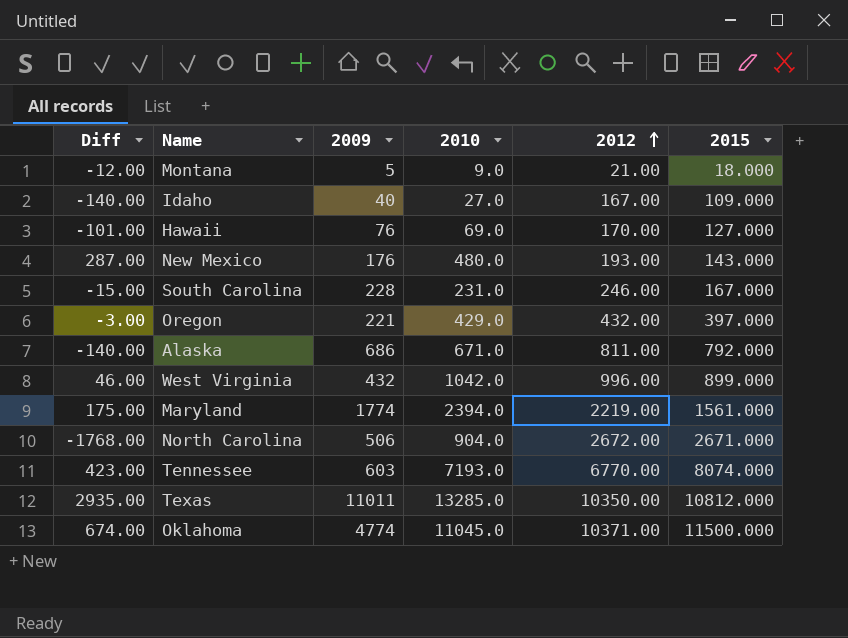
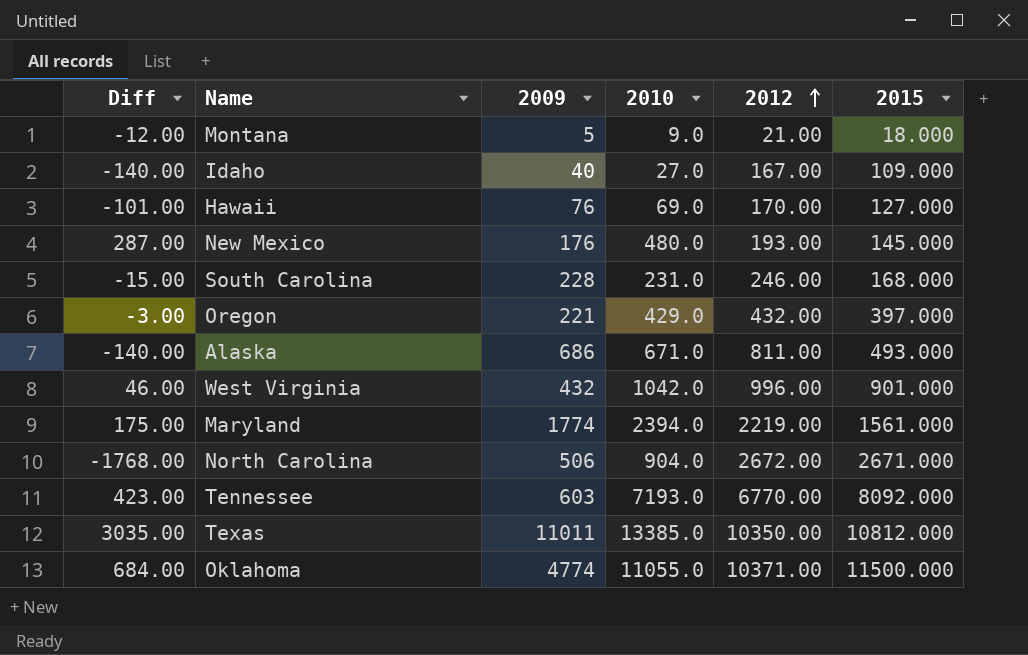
New Mexico | 2015: 143.000 -> 145.000
South Carolina | 2015: 167.000 -> 168.000
Alaska | 2015: 792.000 -> 493.000
West Virginia | 2015: 899.000 -> 901.000
Tennessee | 2015: 8074.000 -> 8092.000
Texas | Diff: 2935.00 -> 3035.00
Texas | 2010: 13285.0 -> 13385.0
Oklahoma | Diff: 674.00 -> 684.00
Oklahoma | 2010: 11045.0 -> 11055.0

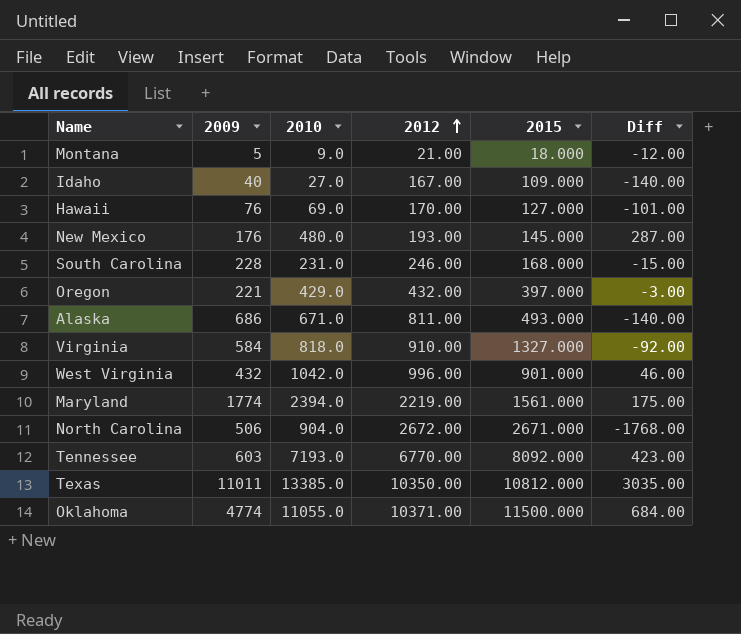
column Diff | position: 1 -> 6
row Virginia: none -> 584 | 818.0 | 910.00 | 1327.000 | -92.00

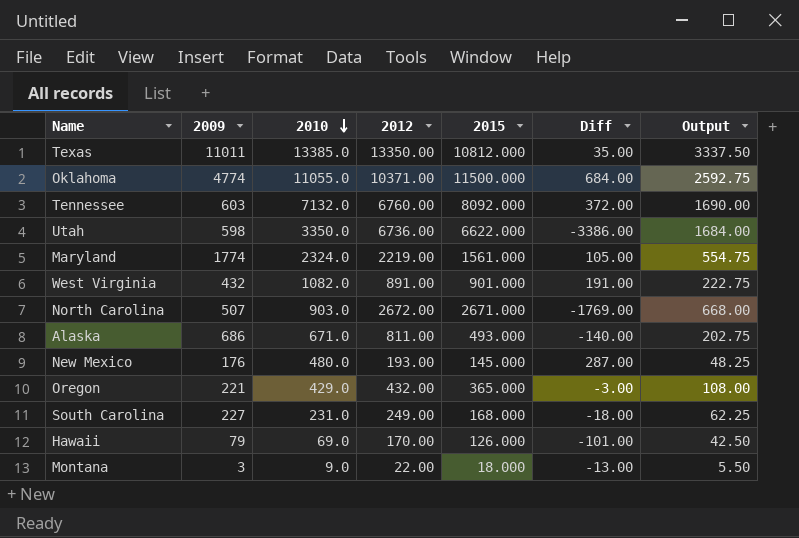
row order: 2012 ascending -> 2010 descending
column Output | formula: none -> [2012] * 0.25
row Idaho: 40 | 27.0 | 167.00 | 109.000 | -140.00 -> none
row Virginia: 584 | 818.0 | 910.00 | 1327.000 | -92.00 -> none
Texas | 2012: 10350.00 -> 13350.00
Texas | Diff: 3035.00 -> 35.00
Tennessee | 2010: 7193.0 -> 7132.0
Tennessee | 2012: 6770.00 -> 6760.00
Tennessee | Diff: 423.00 -> 372.00
row Utah: none -> 598 | 3350.0 | 6736.00 | 6622.000 | -3386.00 | 1684.00
Maryland | 2010: 2394.0 -> 2324.0
Maryland | Diff: 175.00 -> 105.00
West Virginia | 2010: 1042.0 -> 1082.0
West Virginia | 2012: 996.00 -> 891.00
West Virginia | Diff: 46.00 -> 191.00
North Carolina | 2009: 506 -> 507
North Carolina | 2010: 904.0 -> 903.0
North Carolina | Diff: -1768.00 -> -1769.00
Oregon | 2015: 397.000 -> 365.000
South Carolina | 2009: 228 -> 227
South Carolina | 2012: 246.00 -> 249.00
South Carolina | Diff: -15.00 -> -18.00
Hawaii | 2009: 76 -> 79
Hawaii | 2015: 127.000 -> 126.000
Montana | 2009: 5 -> 3
Montana | 2012: 21.00 -> 22.00
Montana | Diff: -12.00 -> -13.00

